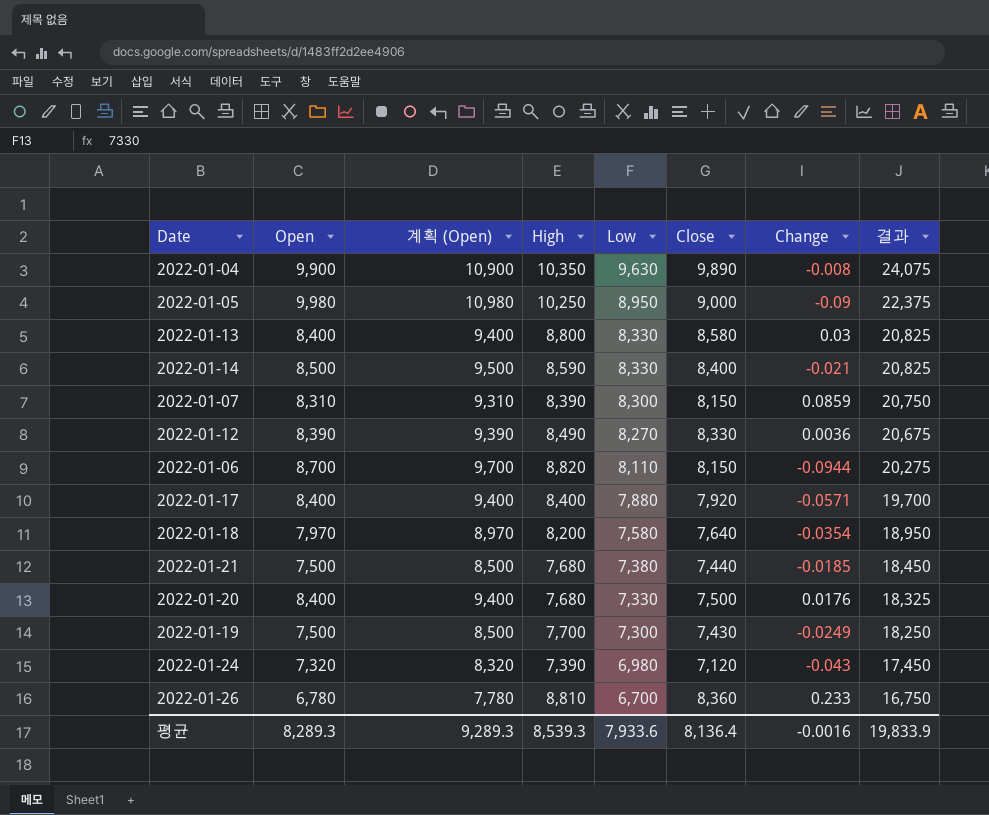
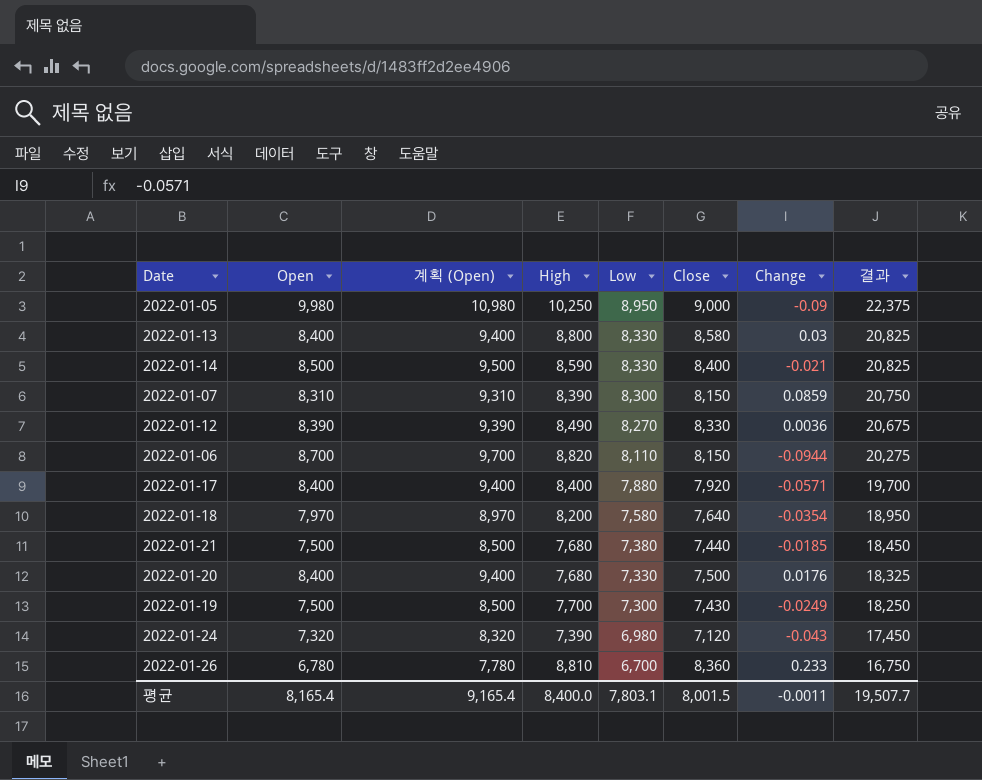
row 2022-01-04: 9,900 | 10,900 | 10,350 | 9,630 | 9,890 | -0.008 | 24,075 -> none
평균 | Open: 8,289.3 -> 8,165.4
평균 | 계획 (Open): 9,289.3 -> 9,165.4
평균 | High: 8,539.3 -> 8,400.0
평균 | Low: 7,933.6 -> 7,803.1
평균 | Close: 8,136.4 -> 8,001.5
평균 | Change: -0.0016 -> -0.0011
평균 | 결과: 19,833.9 -> 19,507.7

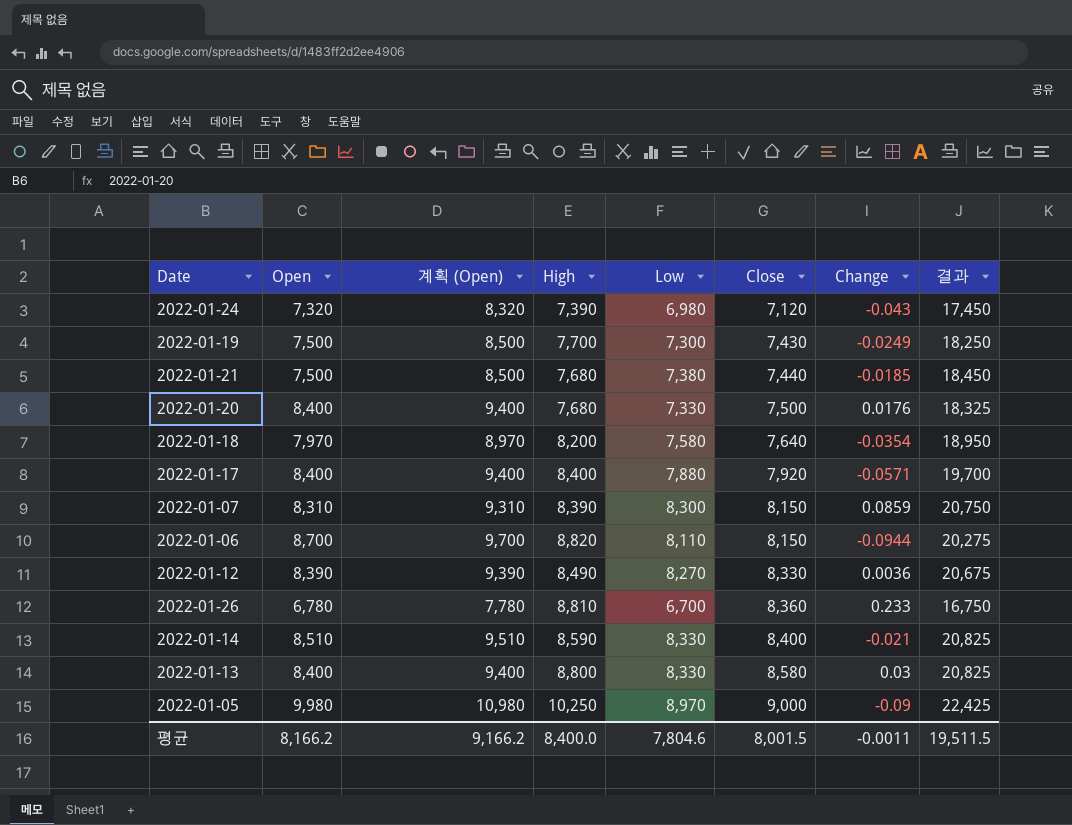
row order: Low descending -> Close ascending
2022-01-14 | Open: 8,500 -> 8,510
2022-01-14 | 계획 (Open): 9,500 -> 9,510
2022-01-05 | Low: 8,950 -> 8,970
2022-01-05 | 결과: 22,375 -> 22,425
평균 | Open: 8,165.4 -> 8,166.2
평균 | 계획 (Open): 9,165.4 -> 9,166.2
평균 | Low: 7,803.1 -> 7,804.6
평균 | 결과: 19,507.7 -> 19,511.5

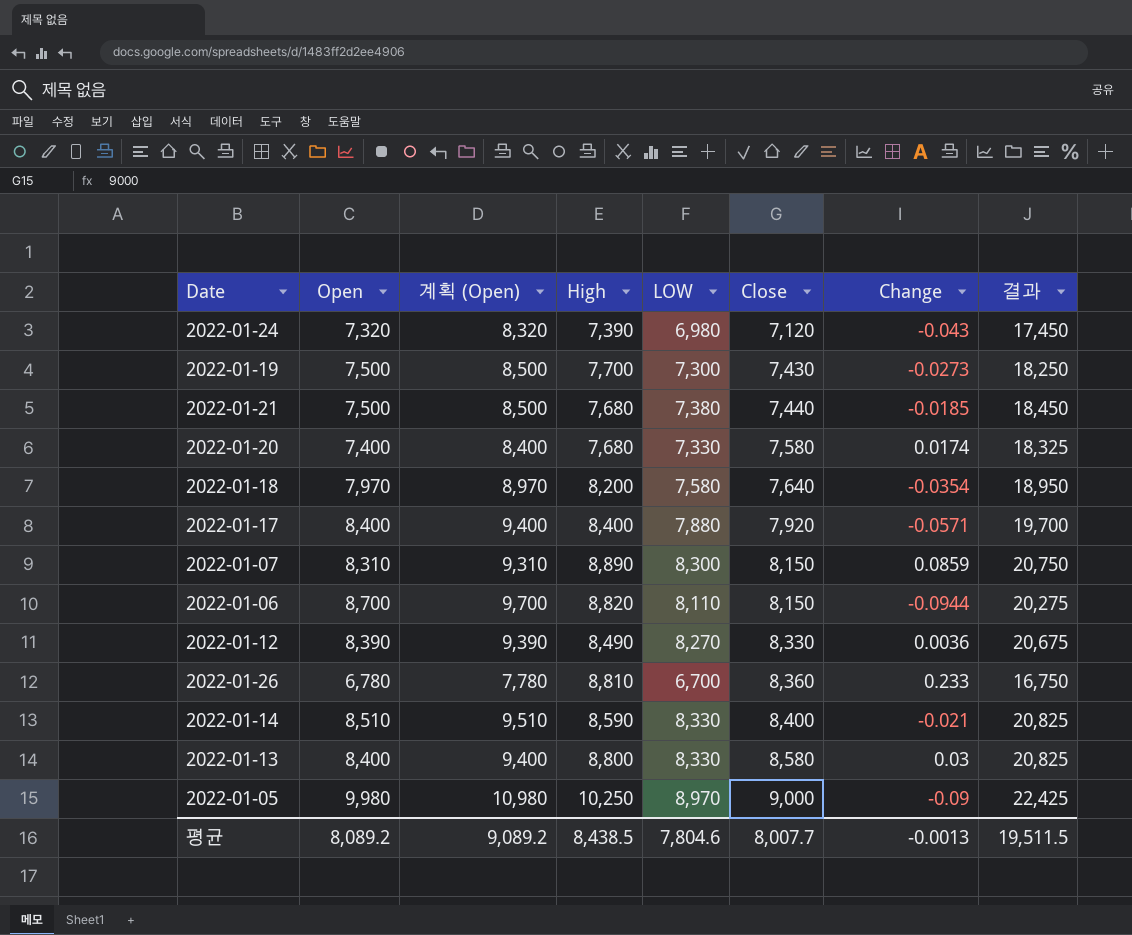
column name: Low -> LOW
2022-01-19 | Change: -0.0249 -> -0.0273
2022-01-20 | Open: 8,400 -> 7,400
2022-01-20 | 계획 (Open): 9,400 -> 8,400
2022-01-20 | Close: 7,500 -> 7,580
2022-01-20 | Change: 0.0176 -> 0.0174
2022-01-07 | High: 8,390 -> 8,890
평균 | Open: 8,166.2 -> 8,089.2
평균 | 계획 (Open): 9,166.2 -> 9,089.2
평균 | High: 8,400.0 -> 8,438.5
평균 | Close: 8,001.5 -> 8,007.7
평균 | Change: -0.0011 -> -0.0013

